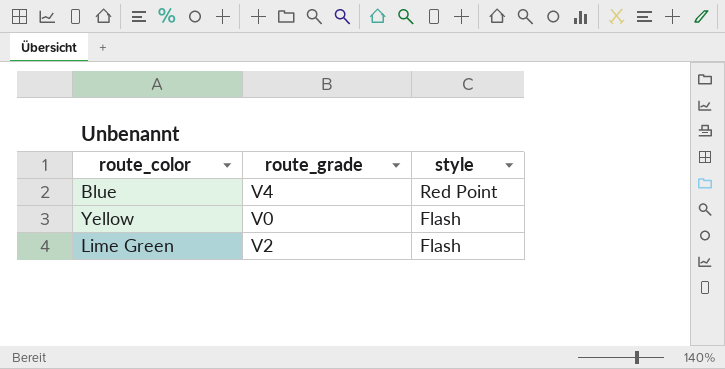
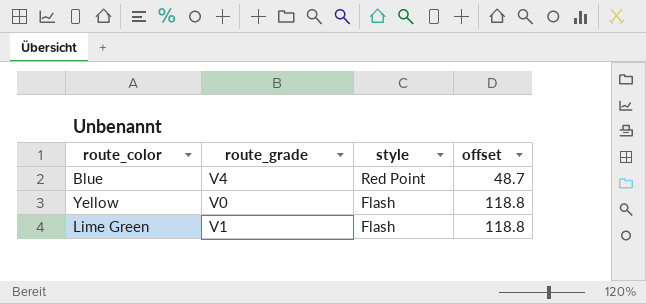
column offset | position: none -> 4
Lime Green | route_grade: V2 -> V1

